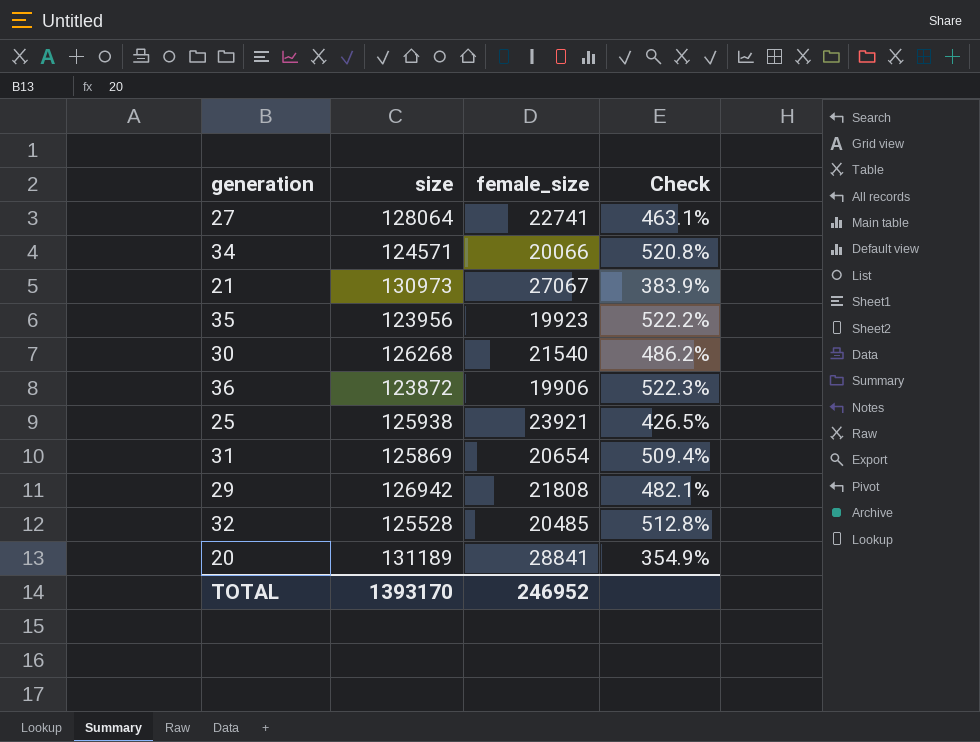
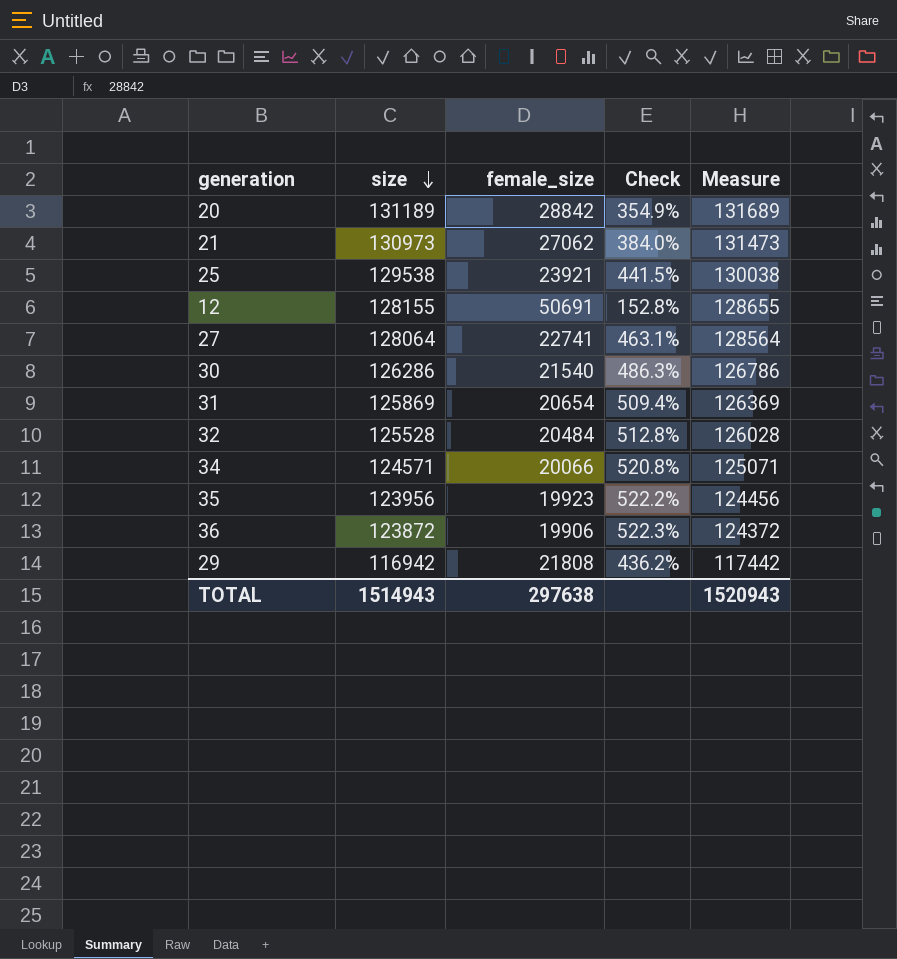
row order: none -> size descending
column Measure | formula: none -> [size] + 500
20 | female_size: 28841 -> 28842
21 | female_size: 27067 -> 27062
21 | Check: 383.9% -> 384.0%
25 | size: 125938 -> 129538
25 | Check: 426.5% -> 441.5%
row 12: none -> 128155 | 50691 | 152.8% | 128655
30 | size: 126268 -> 126286
30 | Check: 486.2% -> 486.3%
32 | female_size: 20485 -> 20484
29 | size: 126942 -> 116942
29 | Check: 482.1% -> 436.2%
TOTAL | size: 1393170 -> 1514943
TOTAL | female_size: 246952 -> 297638

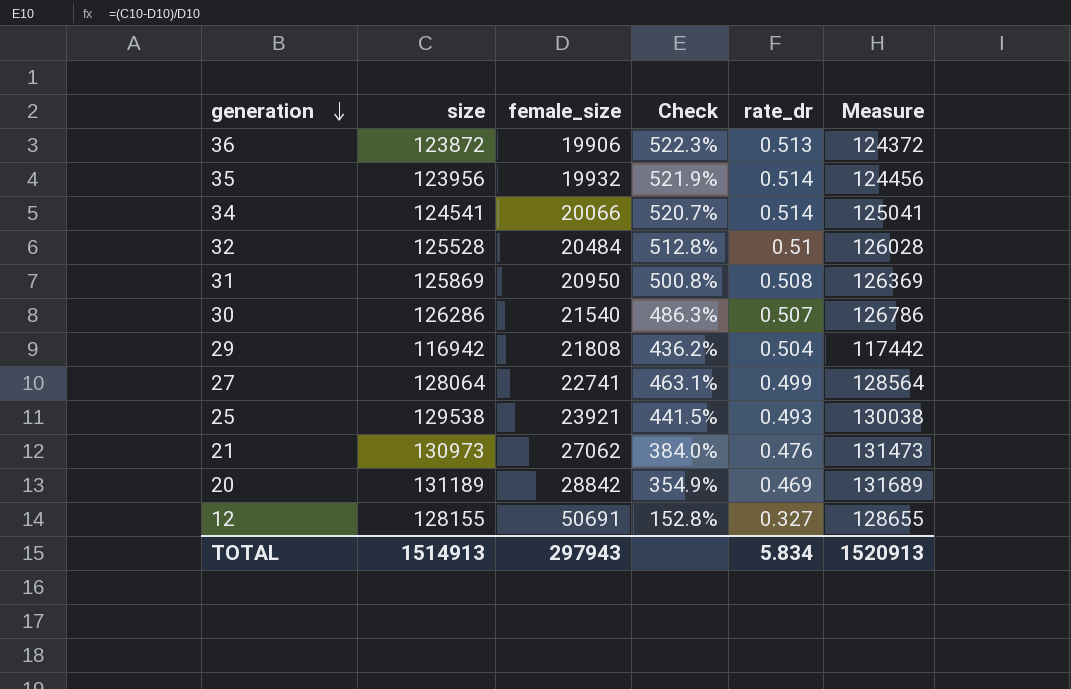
row order: size descending -> generation descending
column rate_dr | position: none -> 5
35 | female_size: 19923 -> 19932
35 | Check: 522.2% -> 521.9%
34 | size: 124571 -> 124541
34 | Check: 520.8% -> 520.7%
34 | Measure: 125071 -> 125041
31 | female_size: 20654 -> 20950
31 | Check: 509.4% -> 500.8%
TOTAL | size: 1514943 -> 1514913
TOTAL | female_size: 297638 -> 297943
TOTAL | Measure: 1520943 -> 1520913

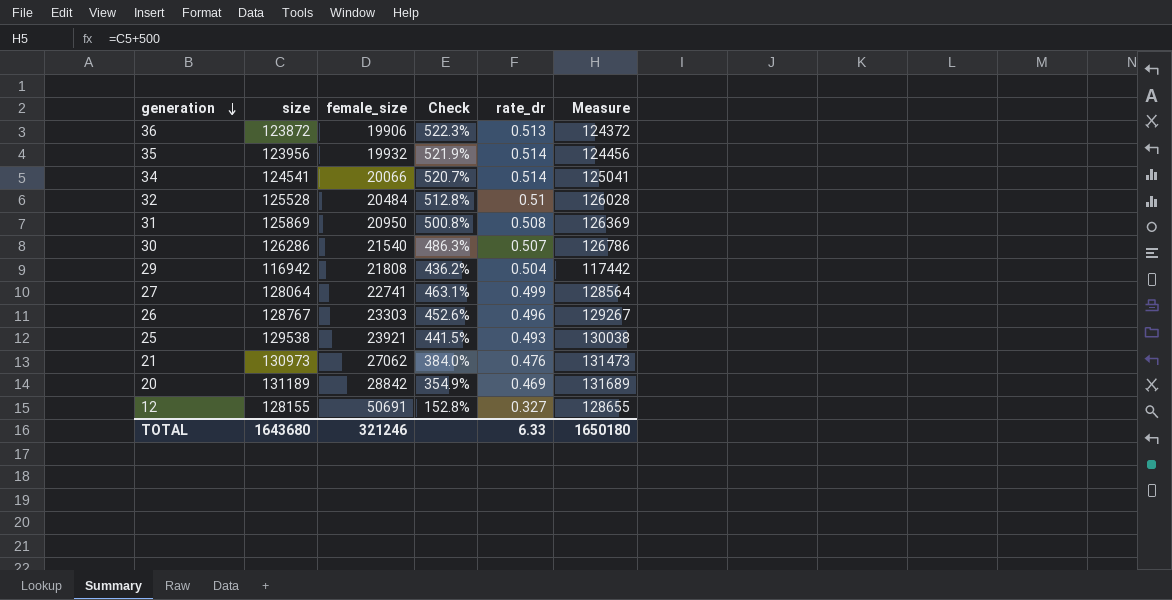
row 26: none -> 128767 | 23303 | 452.6% | 0.496 | 129267
TOTAL | size: 1514913 -> 1643680
TOTAL | female_size: 297943 -> 321246
TOTAL | rate_dr: 5.834 -> 6.33
TOTAL | Measure: 1520913 -> 1650180

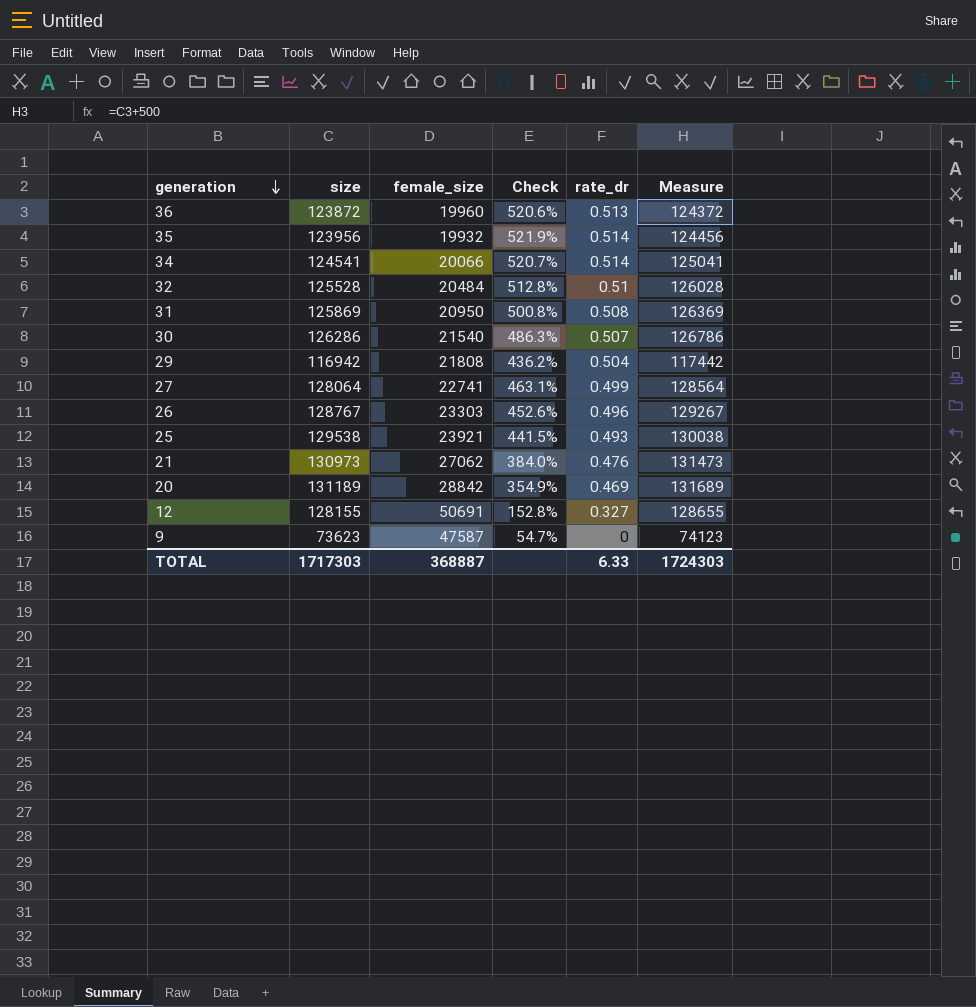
36 | female_size: 19906 -> 19960
36 | Check: 522.3% -> 520.6%
row 9: none -> 73623 | 47587 | 54.7% | 0 | 74123
TOTAL | size: 1643680 -> 1717303
TOTAL | female_size: 321246 -> 368887
TOTAL | Measure: 1650180 -> 1724303

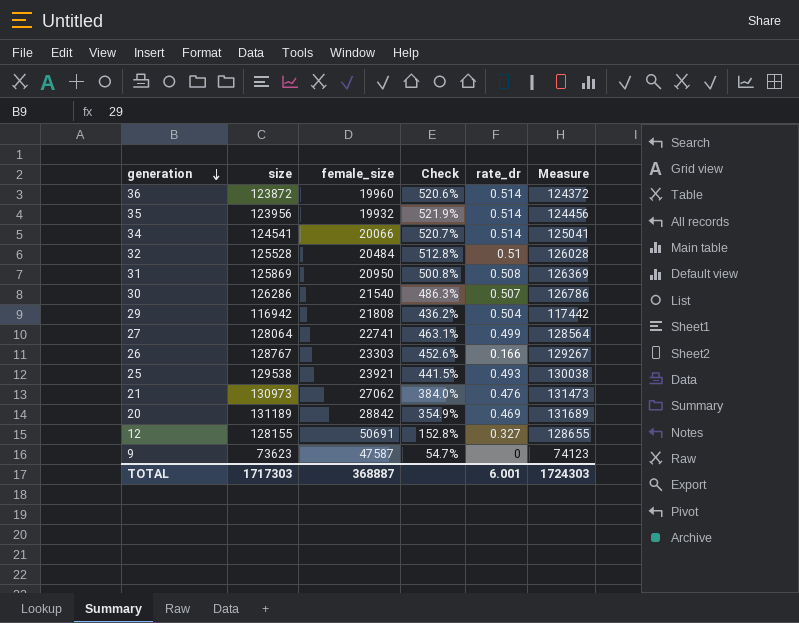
36 | rate_dr: 0.513 -> 0.514
26 | rate_dr: 0.496 -> 0.166
TOTAL | rate_dr: 6.33 -> 6.001

